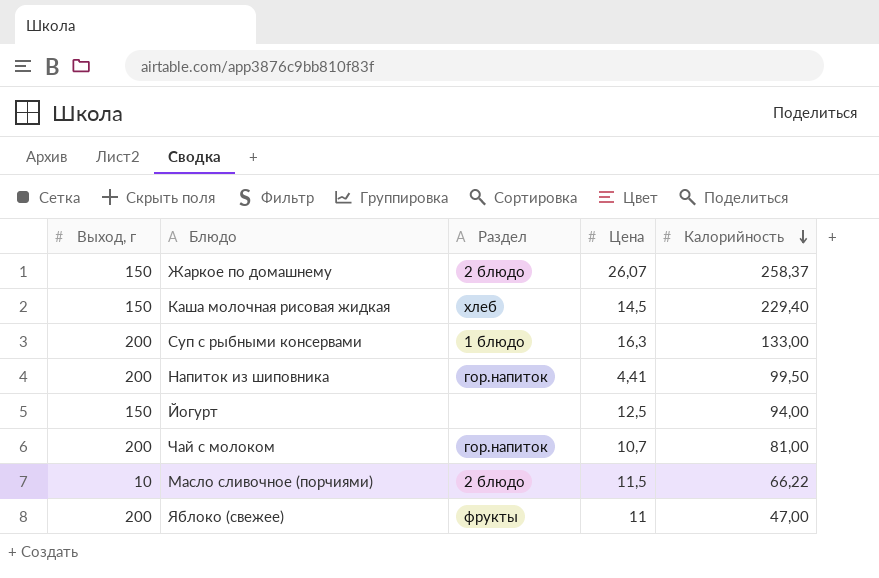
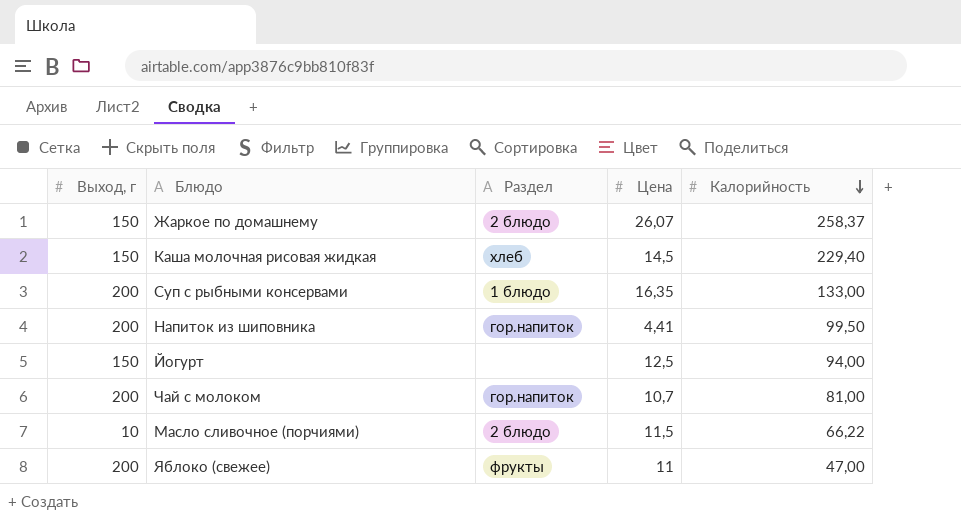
Суп с рыбными консервами | Цена: 16,3 -> 16,35

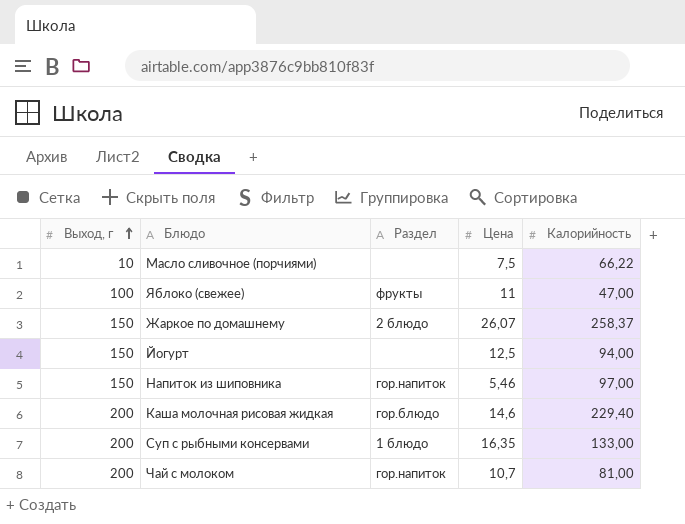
row order: Калорийность descending -> Выход, г ascending
Масло сливочное (порчиями) | Раздел: 2 блюдо -> none
Масло сливочное (порчиями) | Цена: 11,5 -> 7,5
Яблоко (свежее) | Выход, г: 200 -> 100
Напиток из шиповника | Выход, г: 200 -> 150
Напиток из шиповника | Цена: 4,41 -> 5,46
Напиток из шиповника | Калорийность: 99,50 -> 97,00
Каша молочная рисовая жидкая | Выход, г: 150 -> 200
Каша молочная рисовая жидкая | Раздел: хлеб -> гор.блюдо
Каша молочная рисовая жидкая | Цена: 14,5 -> 14,6

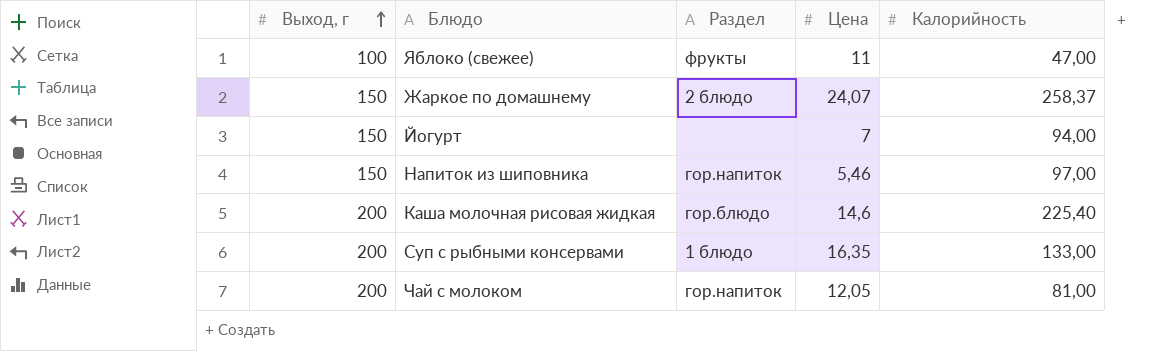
row Масло сливочное (порчиями): 10 | none | 7,5 | 66,22 -> none
Жаркое по домашнему | Цена: 26,07 -> 24,07
Йогурт | Цена: 12,5 -> 7
Каша молочная рисовая жидкая | Калорийность: 229,40 -> 225,40
Чай с молоком | Цена: 10,7 -> 12,05

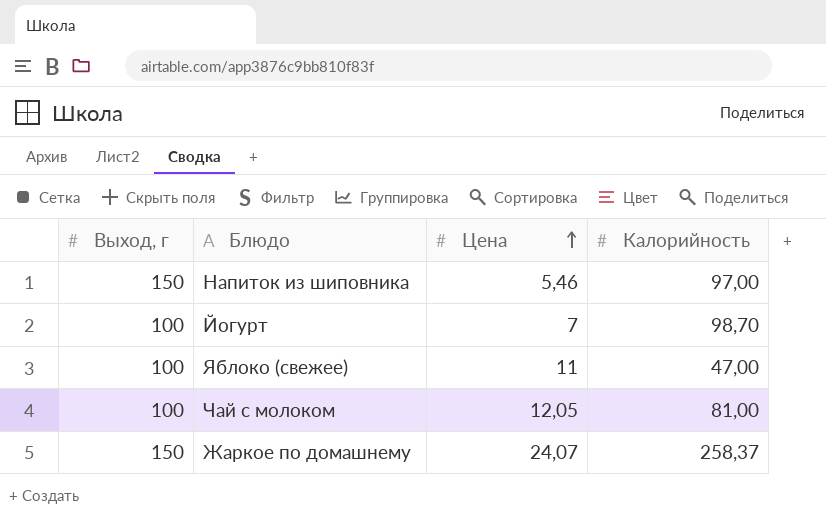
row order: Выход, г ascending -> Цена ascending
column Раздел | position: 3 -> none
row Каша молочная рисовая жидкая: 200 | гор.блюдо | 14,6 | 225,40 -> none
row Суп с рыбными консервами: 200 | 1 блюдо | 16,35 | 133,00 -> none
Йогурт | Выход, г: 150 -> 100
Йогурт | Калорийность: 94,00 -> 98,70
Чай с молоком | Выход, г: 200 -> 100

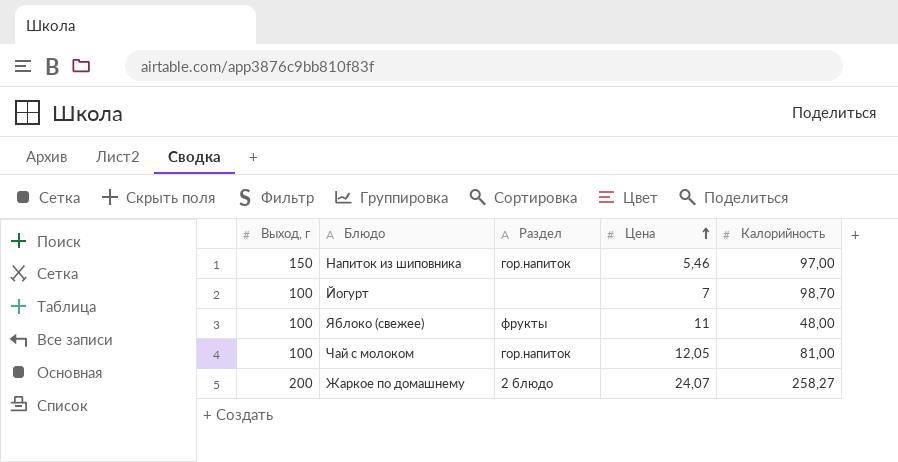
column Раздел | position: none -> 3
Яблоко (свежее) | Калорийность: 47,00 -> 48,00
Жаркое по домашнему | Выход, г: 150 -> 200
Жаркое по домашнему | Калорийность: 258,37 -> 258,27

